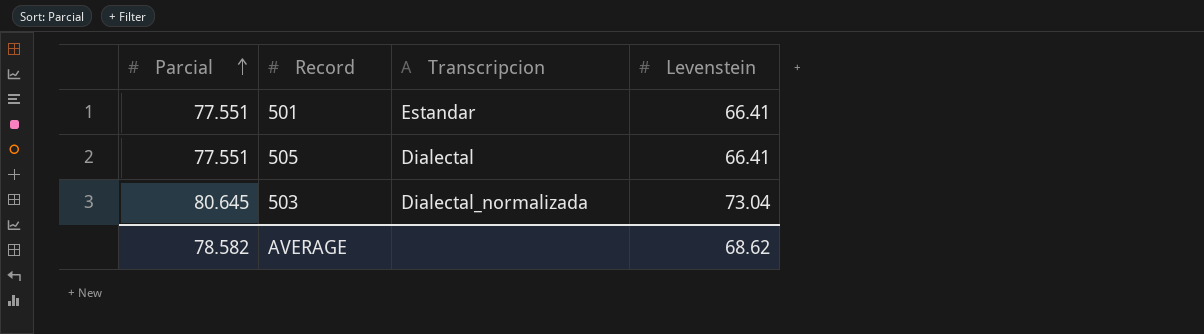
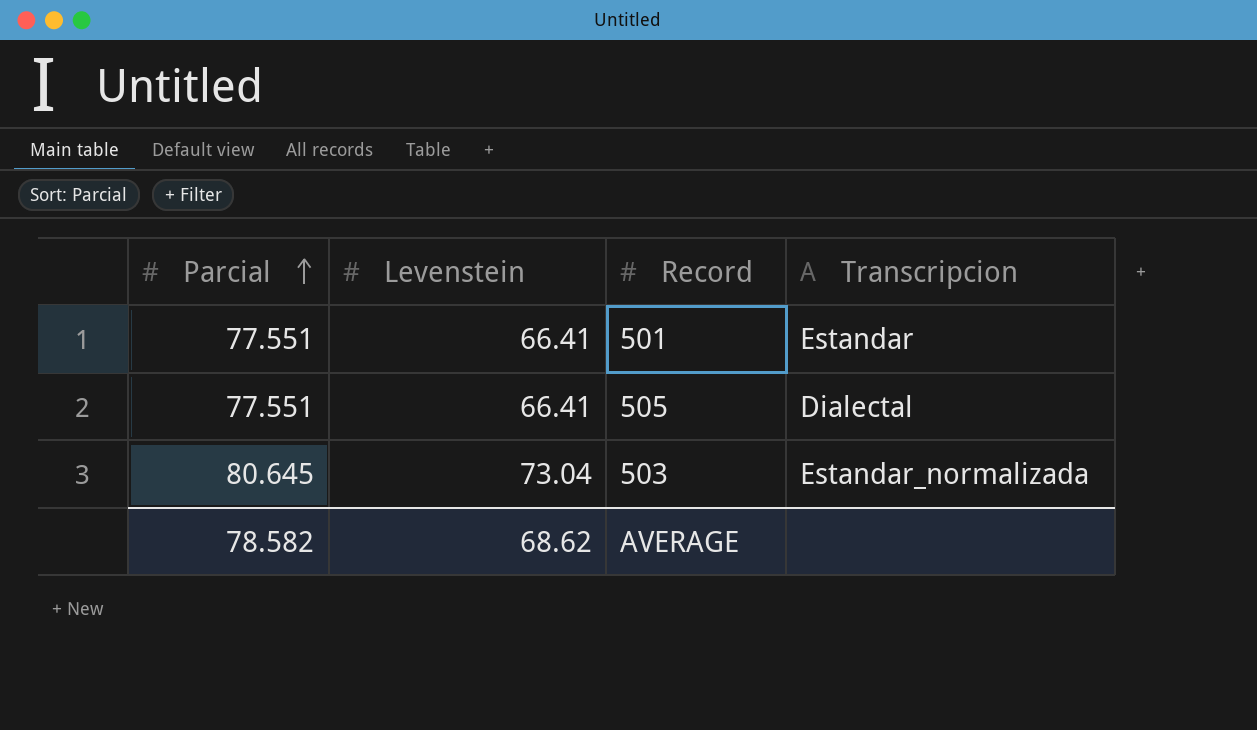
column Levenstein | position: 4 -> 2
503 | Transcripcion: Dialectal_normalizada -> Estandar_normalizada

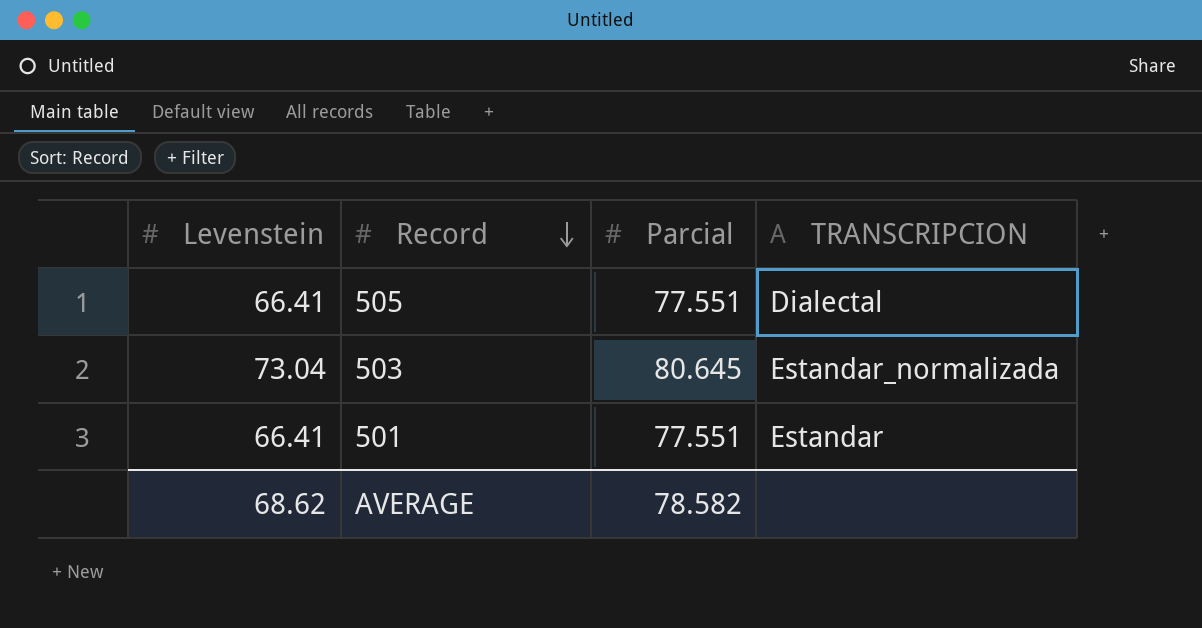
row order: Parcial ascending -> Record descending
column Parcial | position: 1 -> 3
column name: Transcripcion -> TRANSCRIPCION

